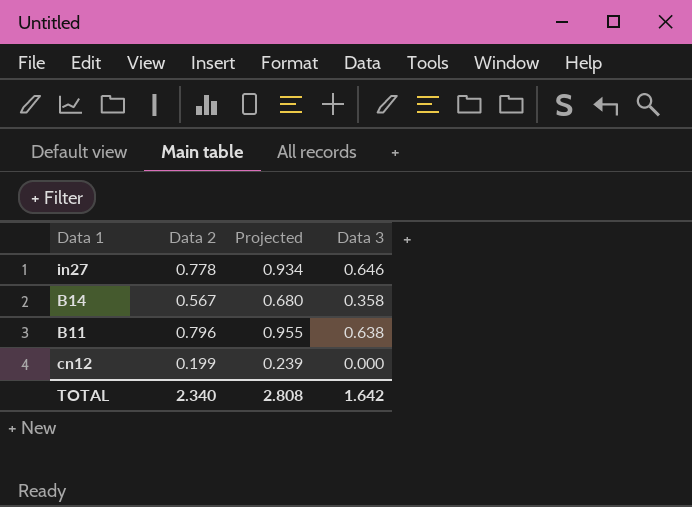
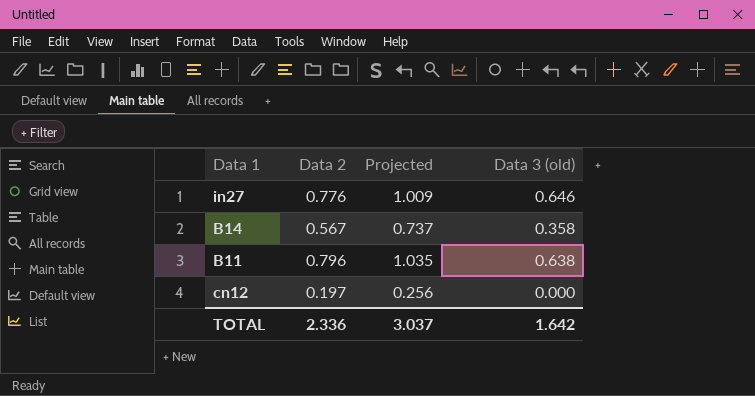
column Projected | formula: [Data 2] * 1.2 -> [Data 2] * 1.3
column name: Data 3 -> Data 3 (old)
in27 | Data 2: 0.778 -> 0.776
cn12 | Data 2: 0.199 -> 0.197
TOTAL | Data 2: 2.340 -> 2.336
TOTAL | Projected: 2.808 -> 3.037

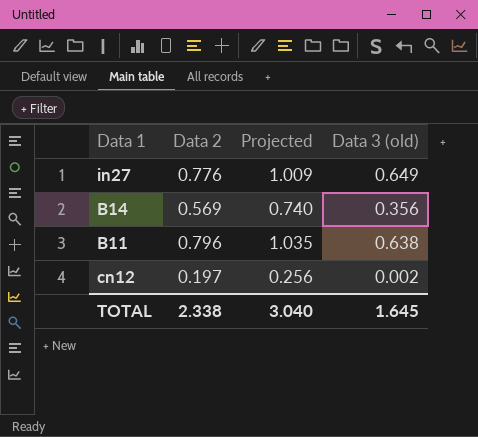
in27 | Data 3 (old): 0.646 -> 0.649
B14 | Data 2: 0.567 -> 0.569
B14 | Projected: 0.737 -> 0.740
B14 | Data 3 (old): 0.358 -> 0.356
cn12 | Data 3 (old): 0.000 -> 0.002
TOTAL | Data 2: 2.336 -> 2.338
TOTAL | Projected: 3.037 -> 3.040
TOTAL | Data 3 (old): 1.642 -> 1.645

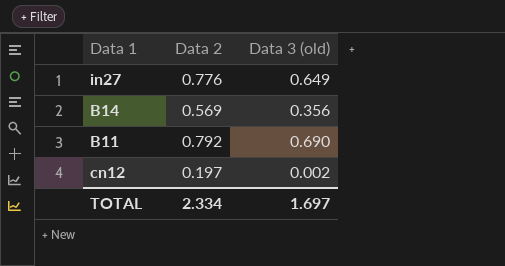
column Projected | formula: [Data 2] * 1.3 -> none
B11 | Data 2: 0.796 -> 0.792
B11 | Data 3 (old): 0.638 -> 0.690
TOTAL | Data 2: 2.338 -> 2.334
TOTAL | Data 3 (old): 1.645 -> 1.697

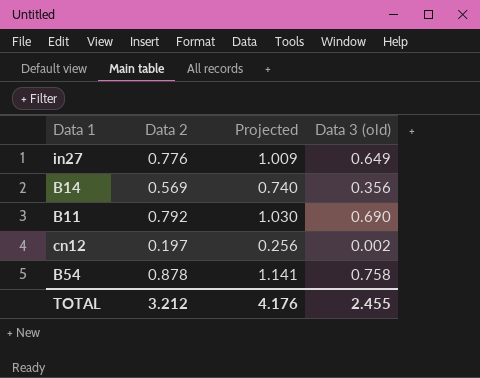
column Projected | formula: none -> [Data 2] * 1.3
row B54: none -> 0.878 | 1.141 | 0.758
TOTAL | Data 2: 2.334 -> 3.212
TOTAL | Data 3 (old): 1.697 -> 2.455

